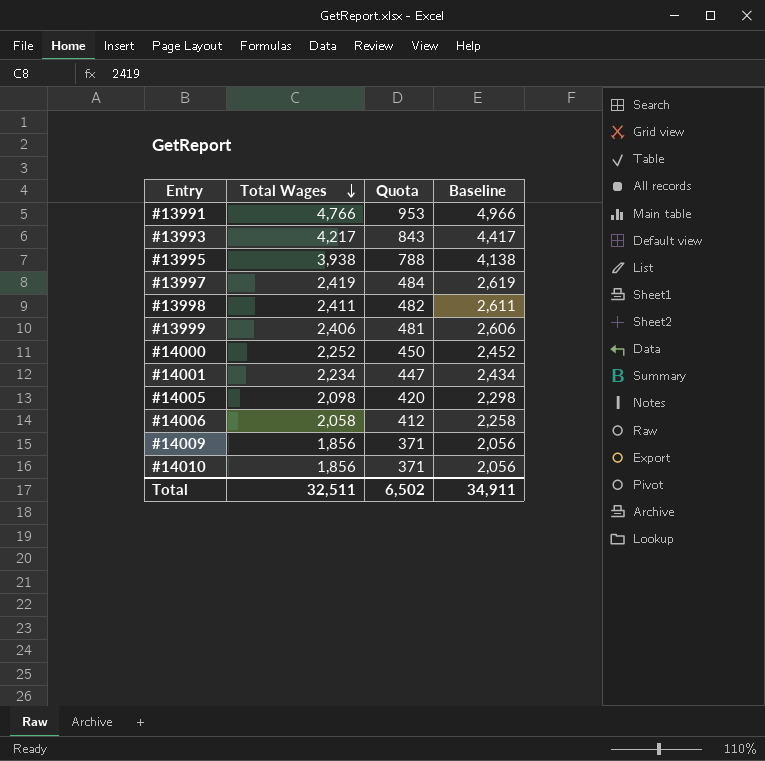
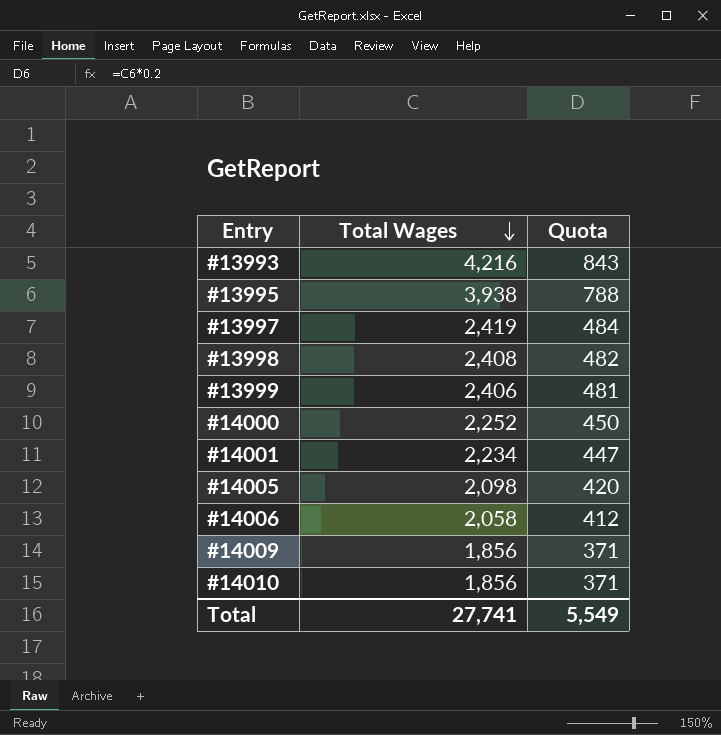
column Baseline | formula: [Total Wages] + 200 -> none
row #13991: 4,766 | 953 | 4,966 -> none
#13993 | Total Wages: 4,217 -> 4,216
#13998 | Total Wages: 2,411 -> 2,408
Total | Total Wages: 32,511 -> 27,741
Total | Quota: 6,502 -> 5,549

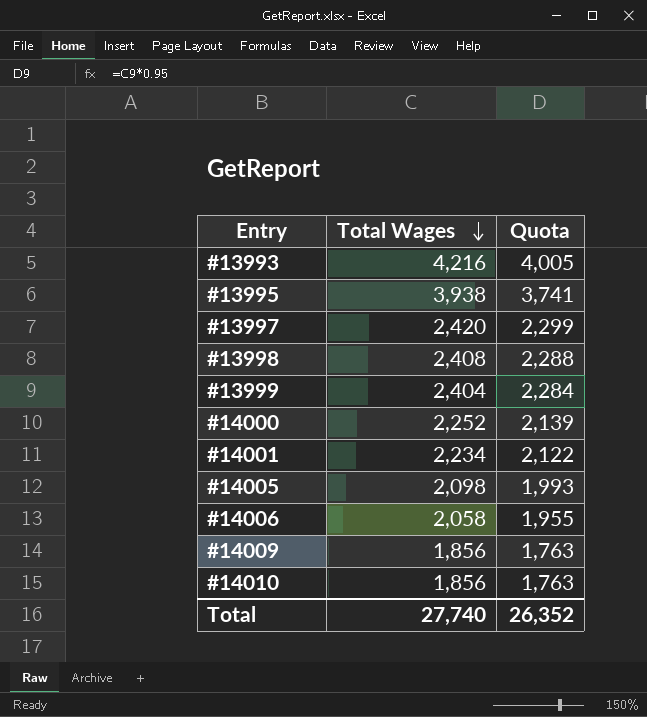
column Quota | formula: [Total Wages] * 0.2 -> [Total Wages] * 0.95
#13997 | Total Wages: 2,419 -> 2,420
#13999 | Total Wages: 2,406 -> 2,404
Total | Total Wages: 27,741 -> 27,740
Total | Quota: 5,549 -> 26,352

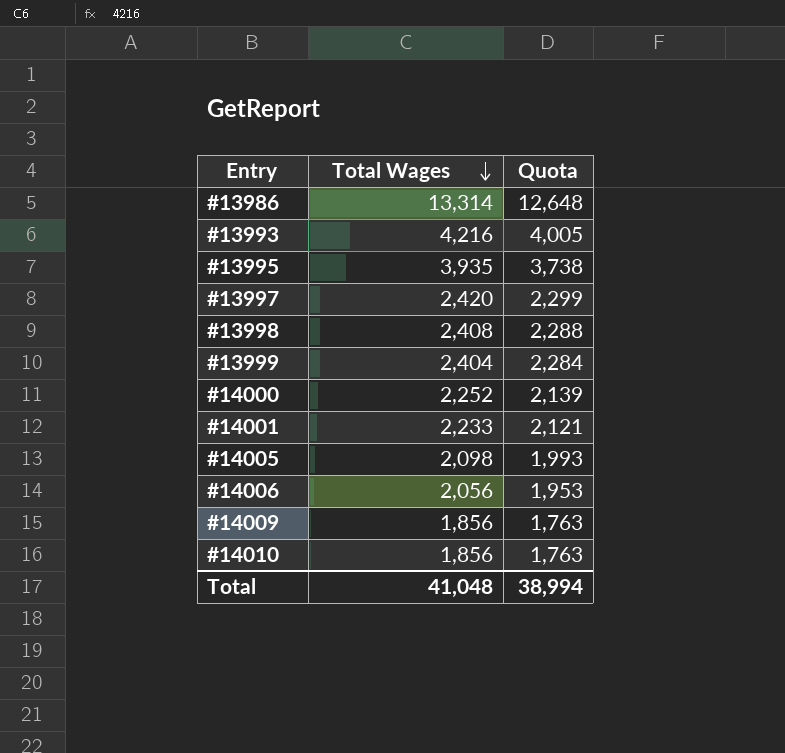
row #13986: none -> 13,314 | 12,648
#13995 | Total Wages: 3,938 -> 3,935
#13995 | Quota: 3,741 -> 3,738
#14001 | Total Wages: 2,234 -> 2,233
#14001 | Quota: 2,122 -> 2,121
#14006 | Total Wages: 2,058 -> 2,056
#14006 | Quota: 1,955 -> 1,953
Total | Total Wages: 27,740 -> 41,048
Total | Quota: 26,352 -> 38,994

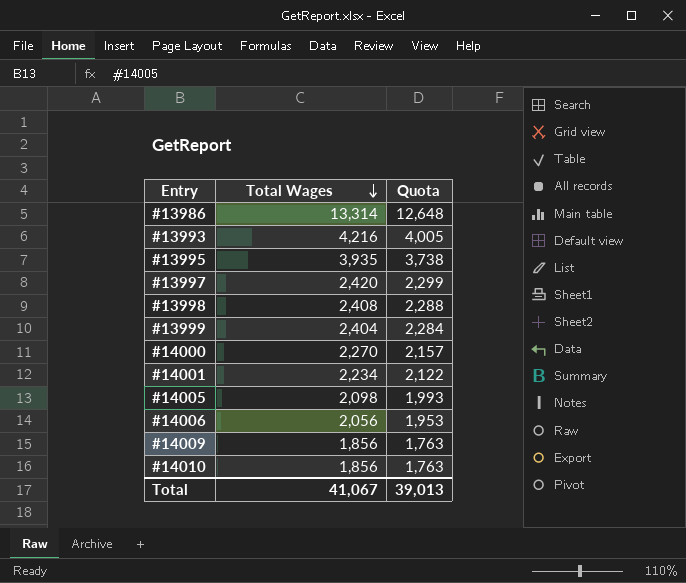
#14000 | Total Wages: 2,252 -> 2,270
#14000 | Quota: 2,139 -> 2,157
#14001 | Total Wages: 2,233 -> 2,234
#14001 | Quota: 2,121 -> 2,122
Total | Total Wages: 41,048 -> 41,067
Total | Quota: 38,994 -> 39,013

